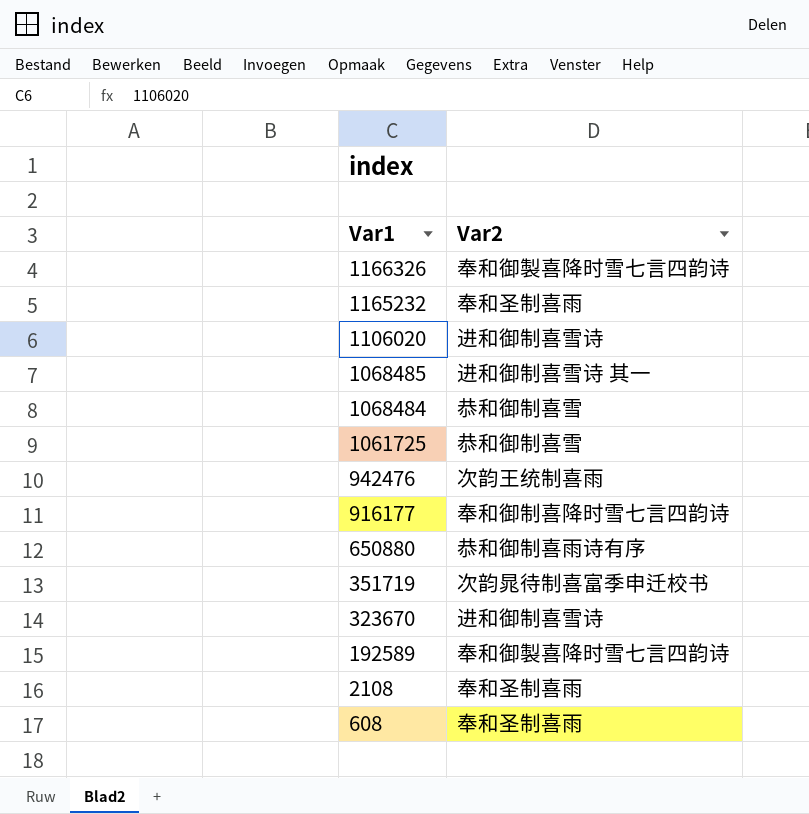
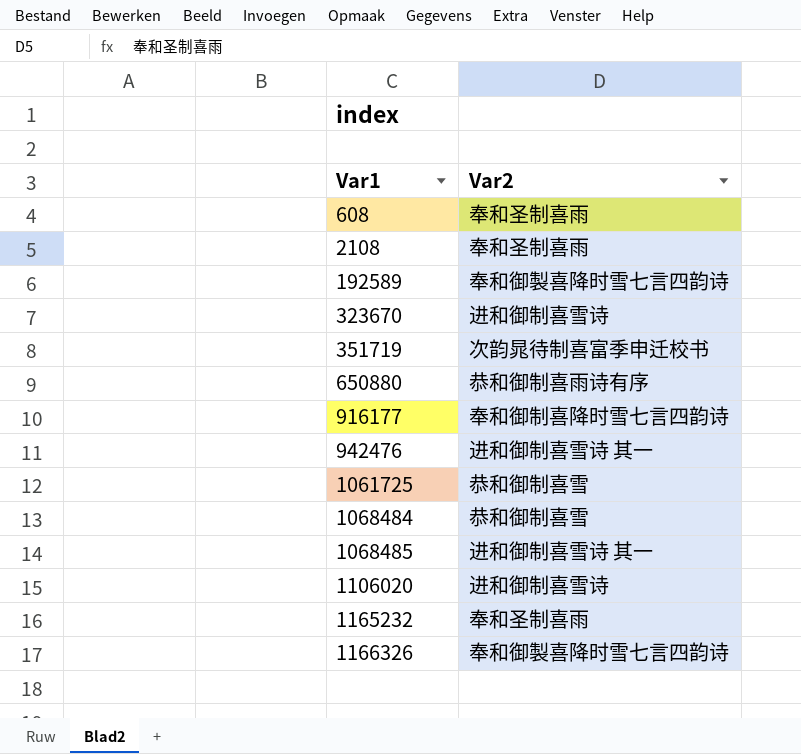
row order: Var1 descending -> Var1 ascending
942476 | Var2: 次韵王统制喜雨 -> 进和御制喜雪诗 其一

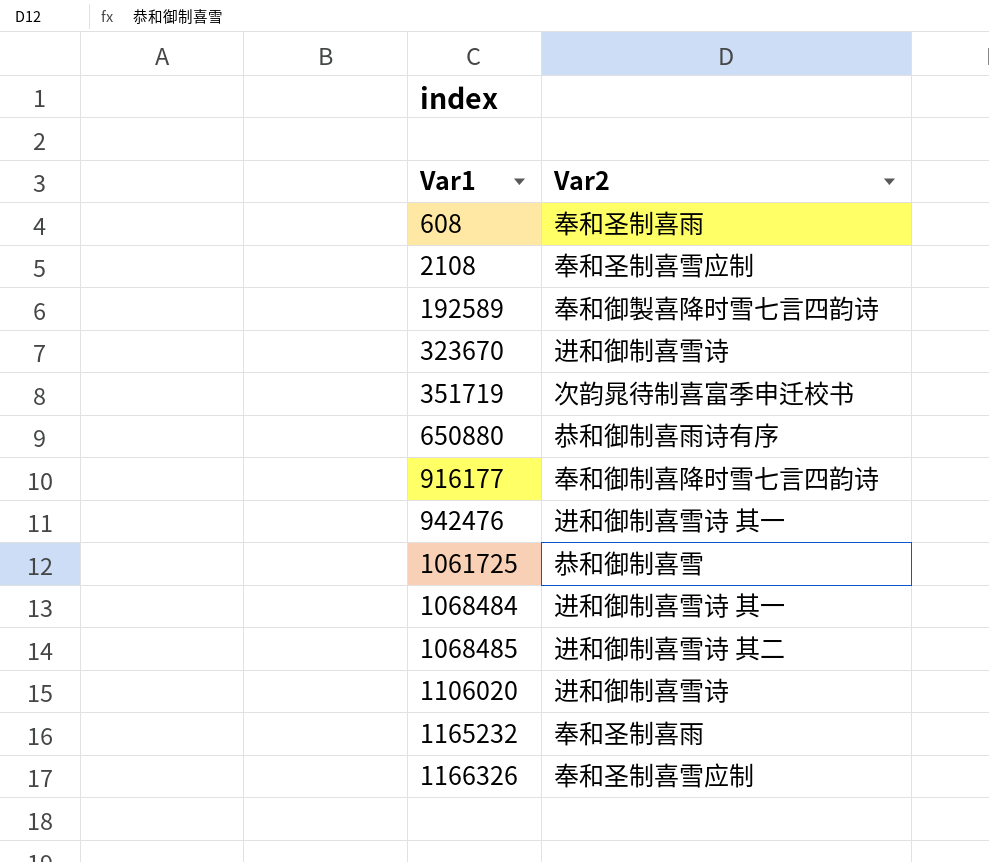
2108 | Var2: 奉和圣制喜雨 -> 奉和圣制喜雪应制
1068484 | Var2: 恭和御制喜雪 -> 进和御制喜雪诗 其一
1068485 | Var2: 进和御制喜雪诗 其一 -> 进和御制喜雪诗 其二
1166326 | Var2: 奉和御製喜降时雪七言四韵诗 -> 奉和圣制喜雪应制

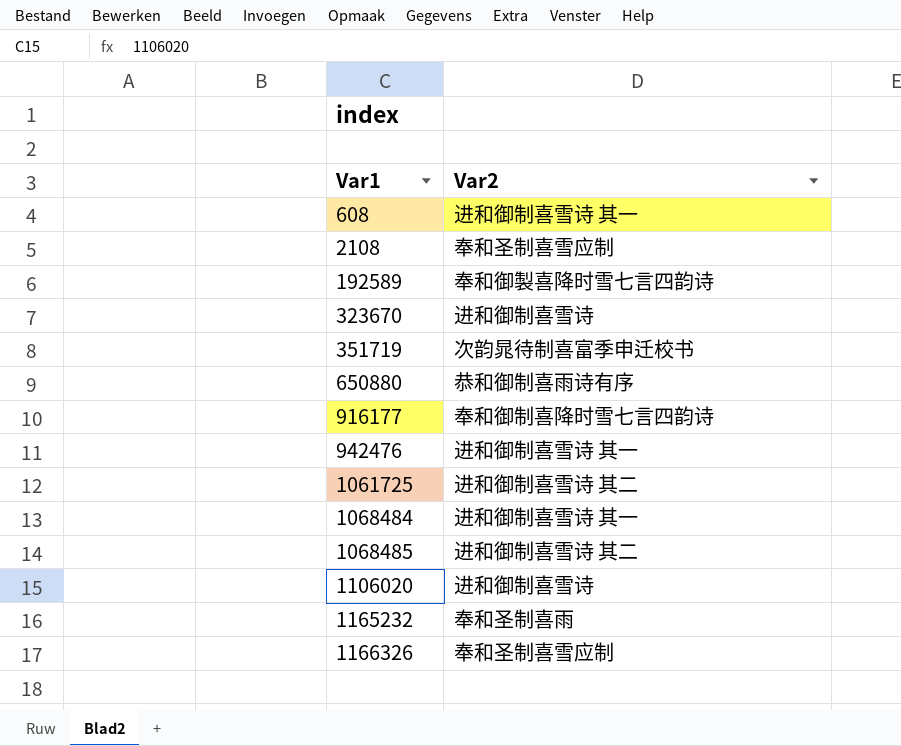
608 | Var2: 奉和圣制喜雨 -> 进和御制喜雪诗 其一
1061725 | Var2: 恭和御制喜雪 -> 进和御制喜雪诗 其二

